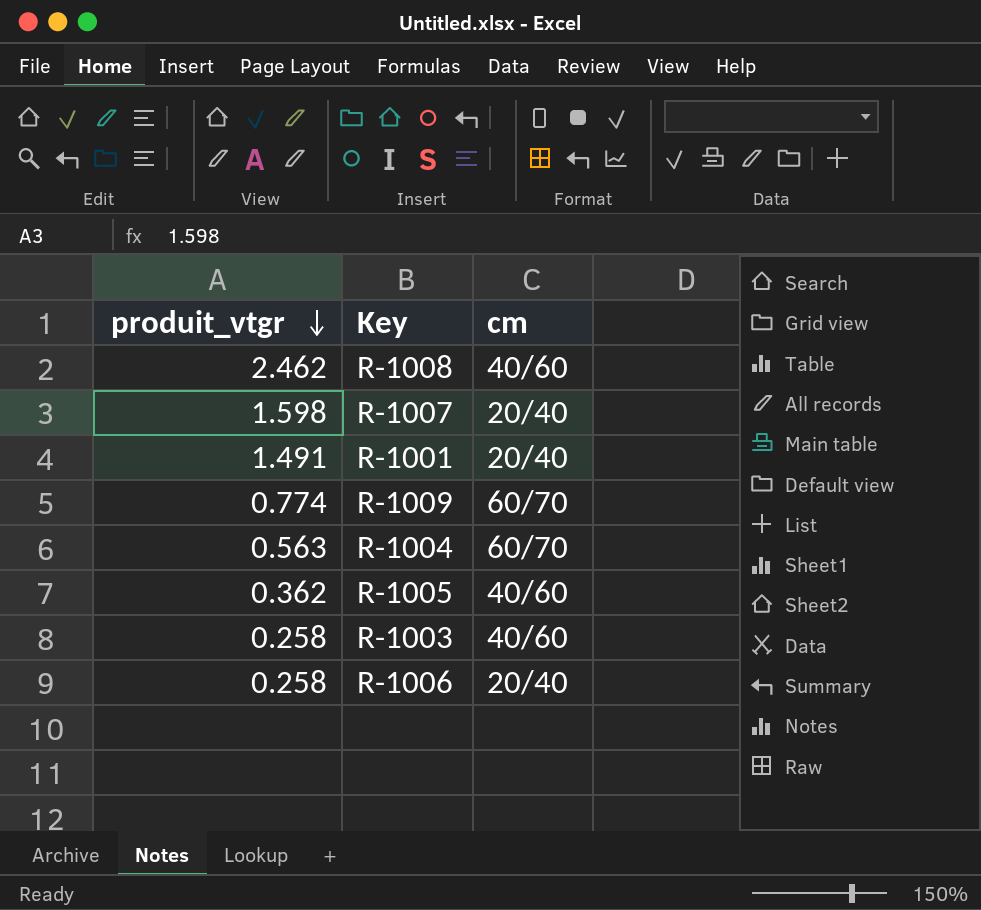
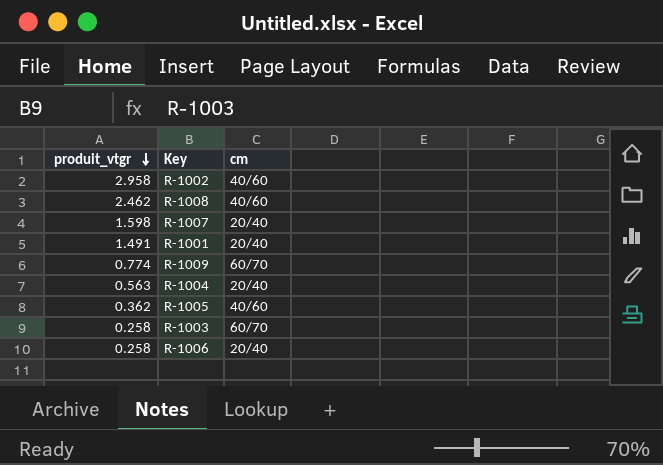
row R-1002: none -> 2.958 | 40/60
R-1004 | cm: 60/70 -> 20/40
R-1003 | cm: 40/60 -> 60/70

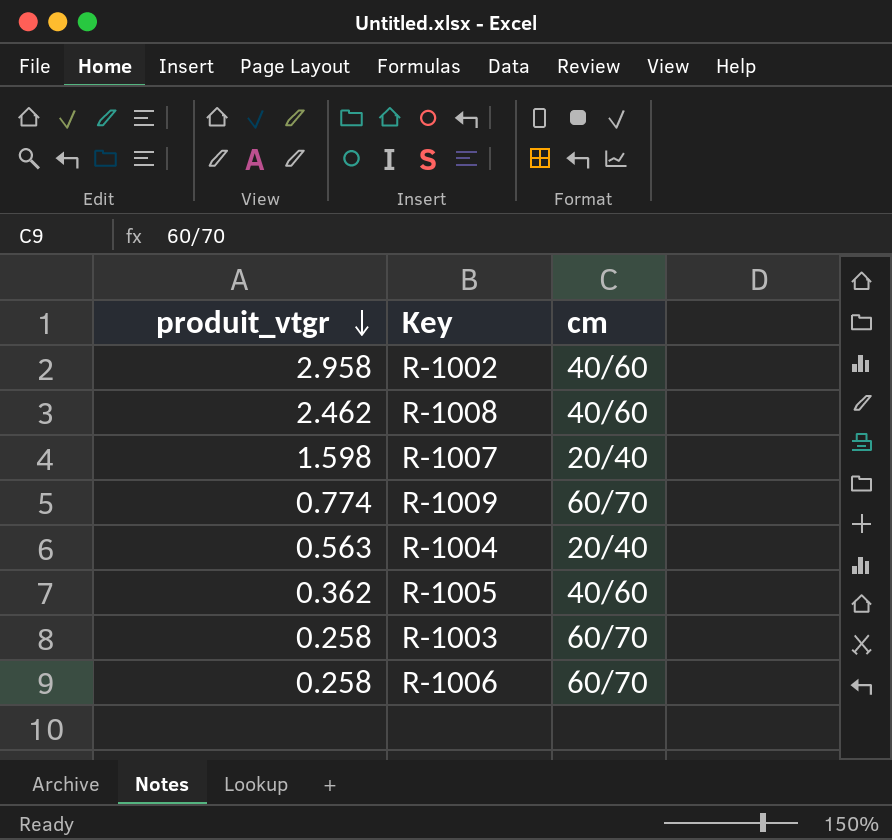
row R-1001: 1.491 | 20/40 -> none
R-1006 | cm: 20/40 -> 60/70

